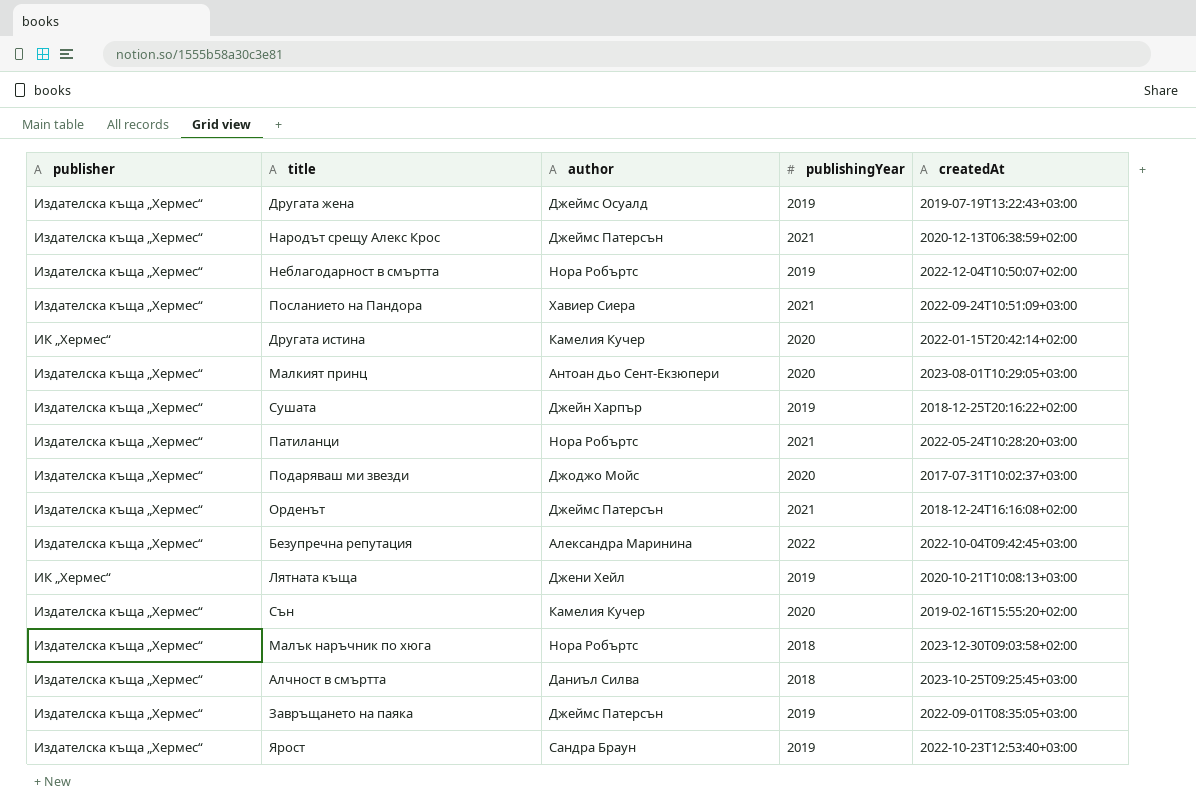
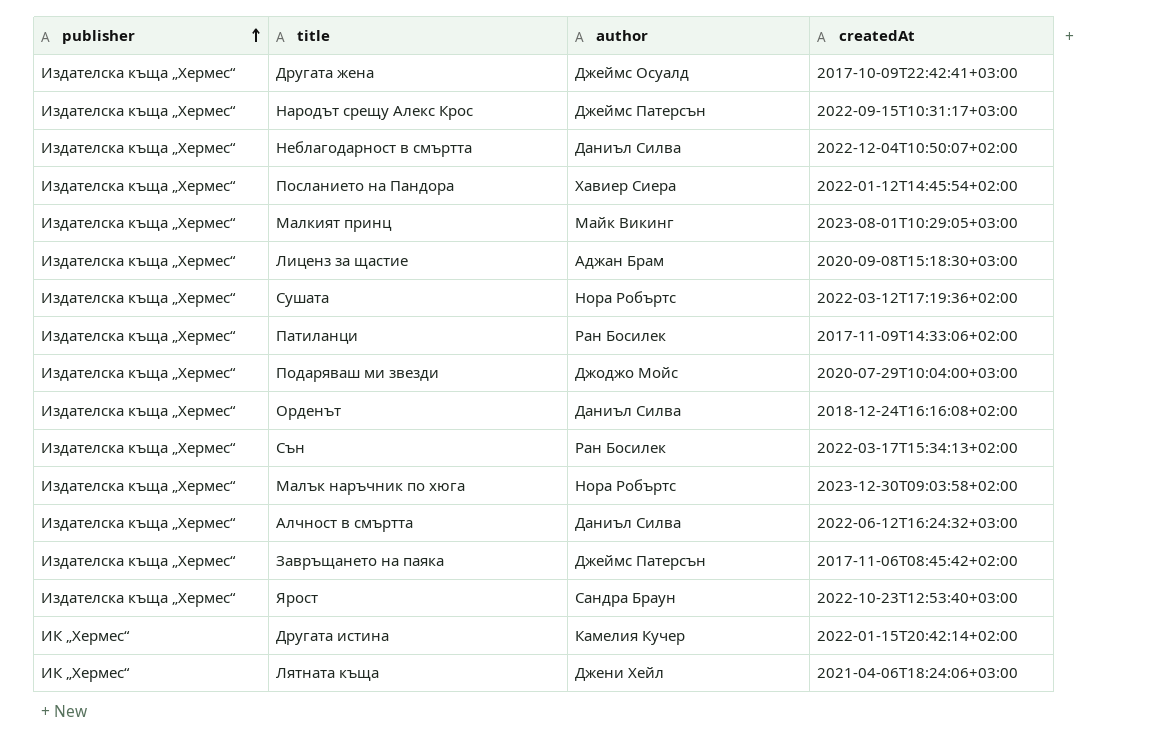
row order: none -> publisher ascending
column publishingYear | position: 4 -> none
row Безупречна репутация: Издателска къща „Хермес“ | Александра Маринина | 2022 | 2022-10-04T09:42:45+03:00 -> none
Другата жена | createdAt: 2019-07-19T13:22:43+03:00 -> 2017-10-09T22:42:41+03:00
Народът срещу Алекс Крос | createdAt: 2020-12-13T06:38:59+02:00 -> 2022-09-15T10:31:17+03:00
Неблагодарност в смъртта | author: Нора Робъртс -> Даниъл Силва
Посланието на Пандора | createdAt: 2022-09-24T10:51:09+03:00 -> 2022-01-12T14:45:54+02:00
Малкият принц | author: Антоан дьо Сент-Екзюпери -> Майк Викинг
row Лиценз за щастие: none -> Издателска къща „Хермес“ | Аджан Брам | 2020-09-08T15:18:30+03:00
Сушата | author: Джейн Харпър -> Нора Робъртс
Сушата | createdAt: 2018-12-25T20:16:22+02:00 -> 2022-03-12T17:19:36+02:00
Патиланци | author: Нора Робъртс -> Ран Босилек
Патиланци | createdAt: 2022-05-24T10:28:20+03:00 -> 2017-11-09T14:33:06+02:00
Подаряваш ми звезди | createdAt: 2017-07-31T10:02:37+03:00 -> 2020-07-29T10:04:00+03:00
Орденът | author: Джеймс Патерсън -> Даниъл Силва
Сън | author: Камелия Кучер -> Ран Босилек
Сън | createdAt: 2019-02-16T15:55:20+02:00 -> 2022-03-17T15:34:13+02:00
Алчност в смъртта | createdAt: 2023-10-25T09:25:45+03:00 -> 2022-06-12T16:24:32+03:00
Завръщането на паяка | createdAt: 2022-09-01T08:35:05+03:00 -> 2017-11-06T08:45:42+02:00
Лятната къща | createdAt: 2020-10-21T10:08:13+03:00 -> 2021-04-06T18:24:06+03:00

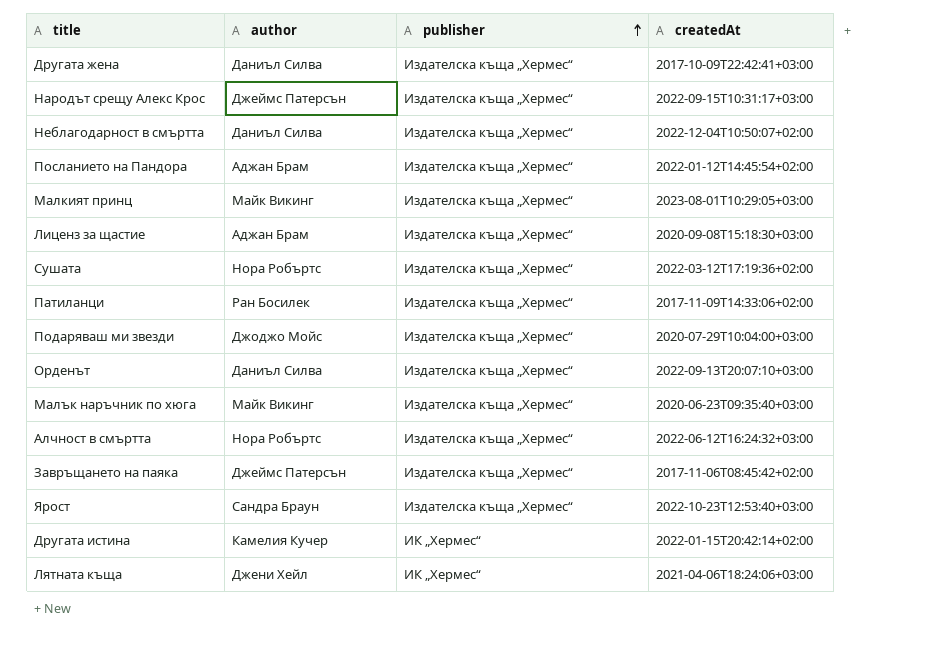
column publisher | position: 1 -> 3
row Сън: Издателска къща „Хермес“ | Ран Босилек | 2022-03-17T15:34:13+02:00 -> none
Другата жена | author: Джеймс Осуалд -> Даниъл Силва
Посланието на Пандора | author: Хавиер Сиера -> Аджан Брам
Орденът | createdAt: 2018-12-24T16:16:08+02:00 -> 2022-09-13T20:07:10+03:00
Малък наръчник по хюга | author: Нора Робъртс -> Майк Викинг
Малък наръчник по хюга | createdAt: 2023-12-30T09:03:58+02:00 -> 2020-06-23T09:35:40+03:00
Алчност в смъртта | author: Даниъл Силва -> Нора Робъртс

